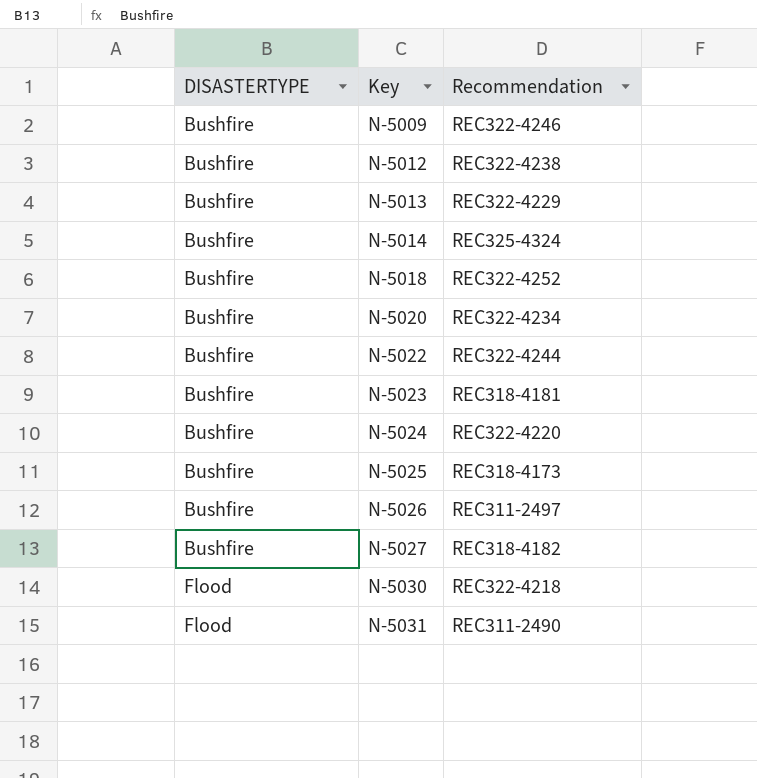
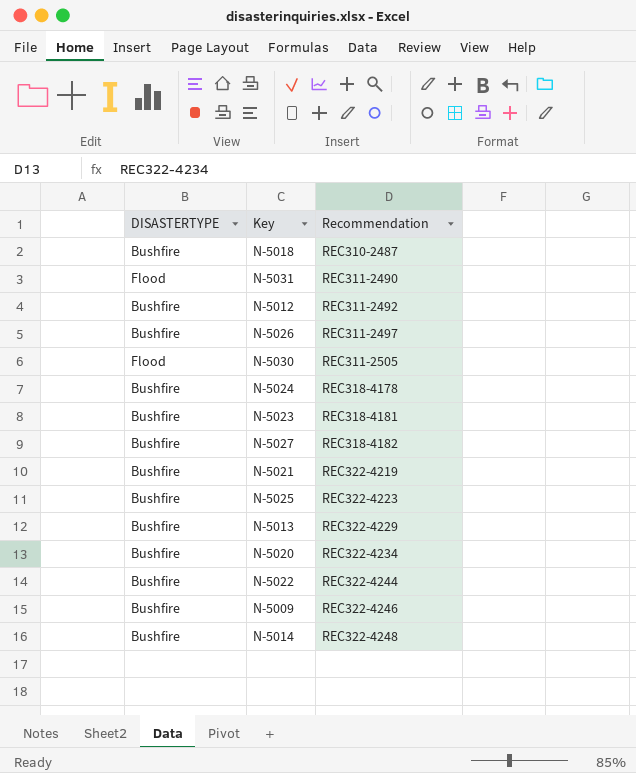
row order: DISASTERTYPE ascending -> Recommendation ascending
N-5018 | Recommendation: REC322-4252 -> REC310-2487
N-5012 | Recommendation: REC322-4238 -> REC311-2492
N-5030 | Recommendation: REC322-4218 -> REC311-2505
N-5024 | Recommendation: REC322-4220 -> REC318-4178
row N-5021: none -> Bushfire | REC322-4219
N-5025 | Recommendation: REC318-4173 -> REC322-4223
N-5014 | Recommendation: REC325-4324 -> REC322-4248

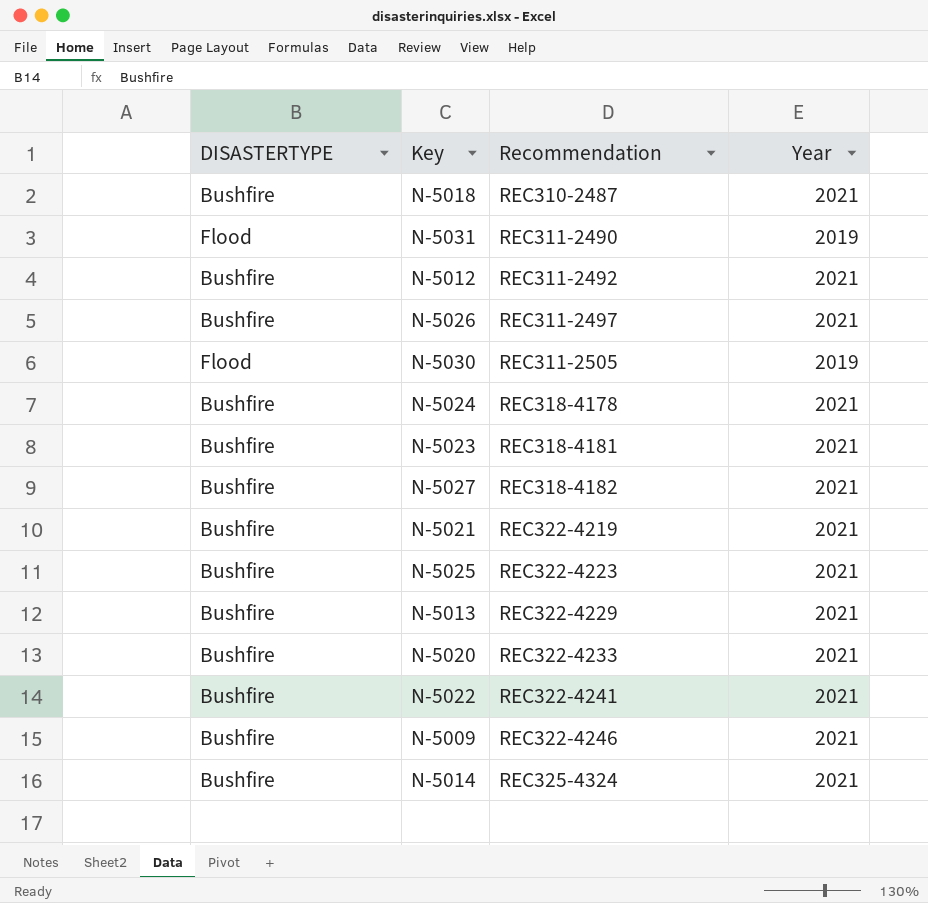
column Year | position: none -> 4
N-5020 | Recommendation: REC322-4234 -> REC322-4233
N-5022 | Recommendation: REC322-4244 -> REC322-4241
N-5014 | Recommendation: REC322-4248 -> REC325-4324

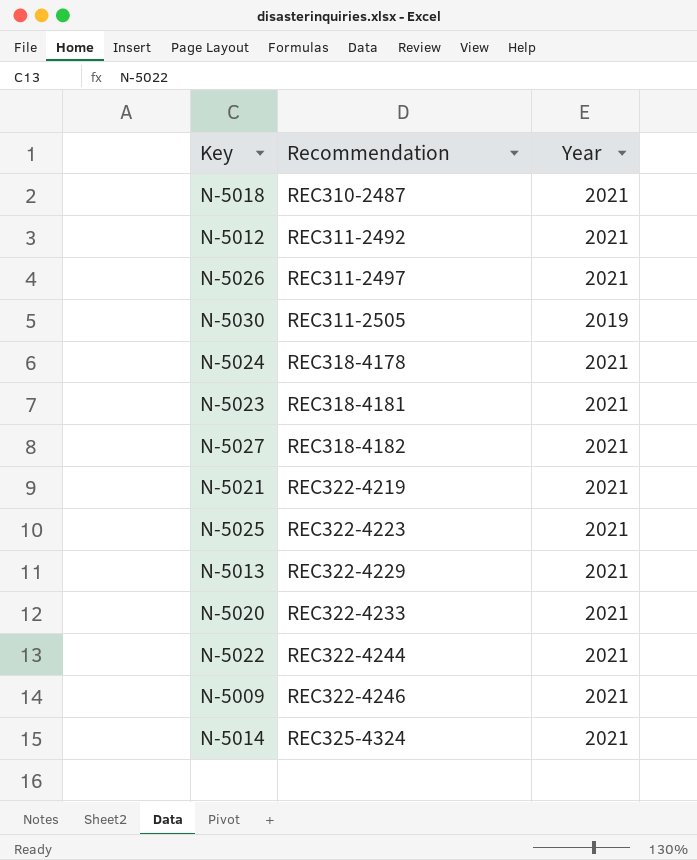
column DISASTERTYPE | position: 1 -> none
row N-5031: Flood | REC311-2490 | 2019 -> none
N-5022 | Recommendation: REC322-4241 -> REC322-4244

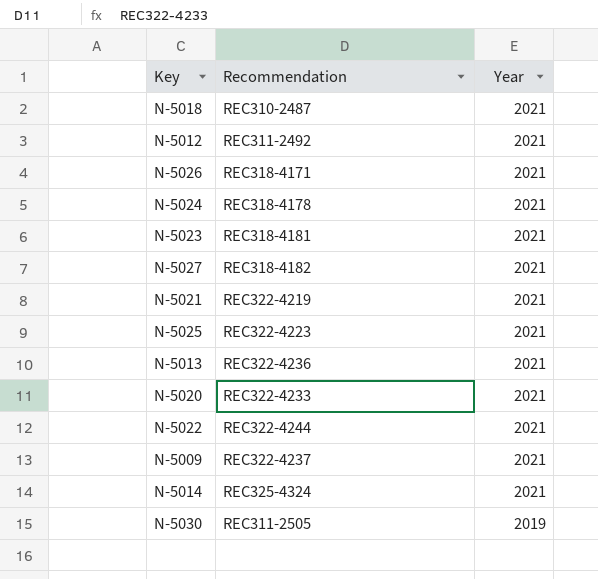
row order: Recommendation ascending -> Year descending
N-5026 | Recommendation: REC311-2497 -> REC318-4171
N-5013 | Recommendation: REC322-4229 -> REC322-4236
N-5009 | Recommendation: REC322-4246 -> REC322-4237

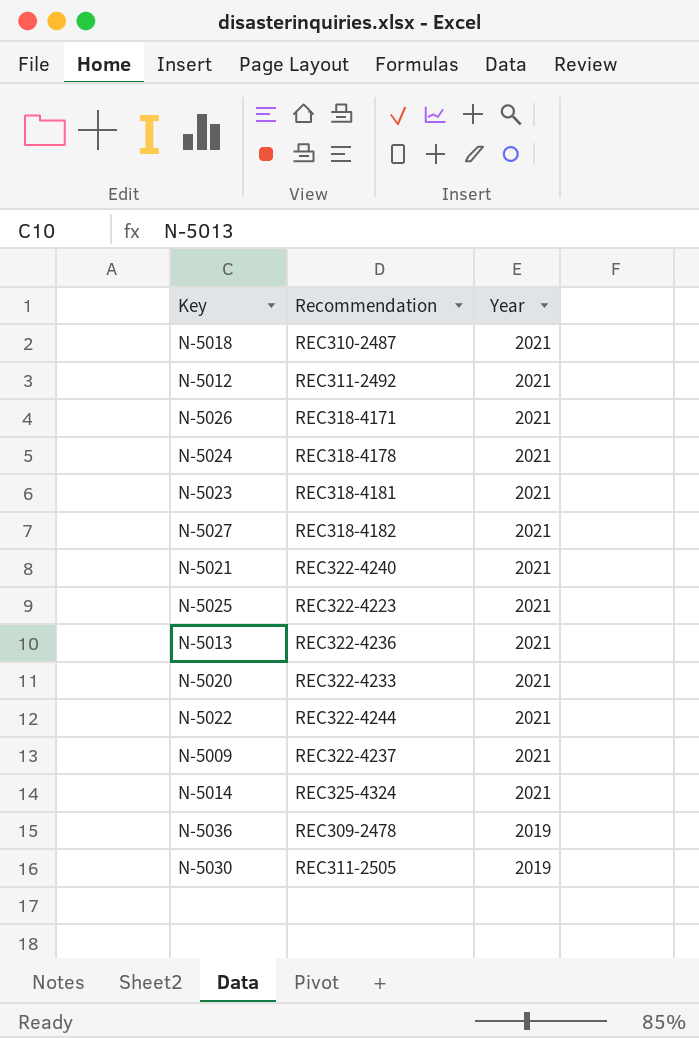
N-5021 | Recommendation: REC322-4219 -> REC322-4240
row N-5036: none -> REC309-2478 | 2019

